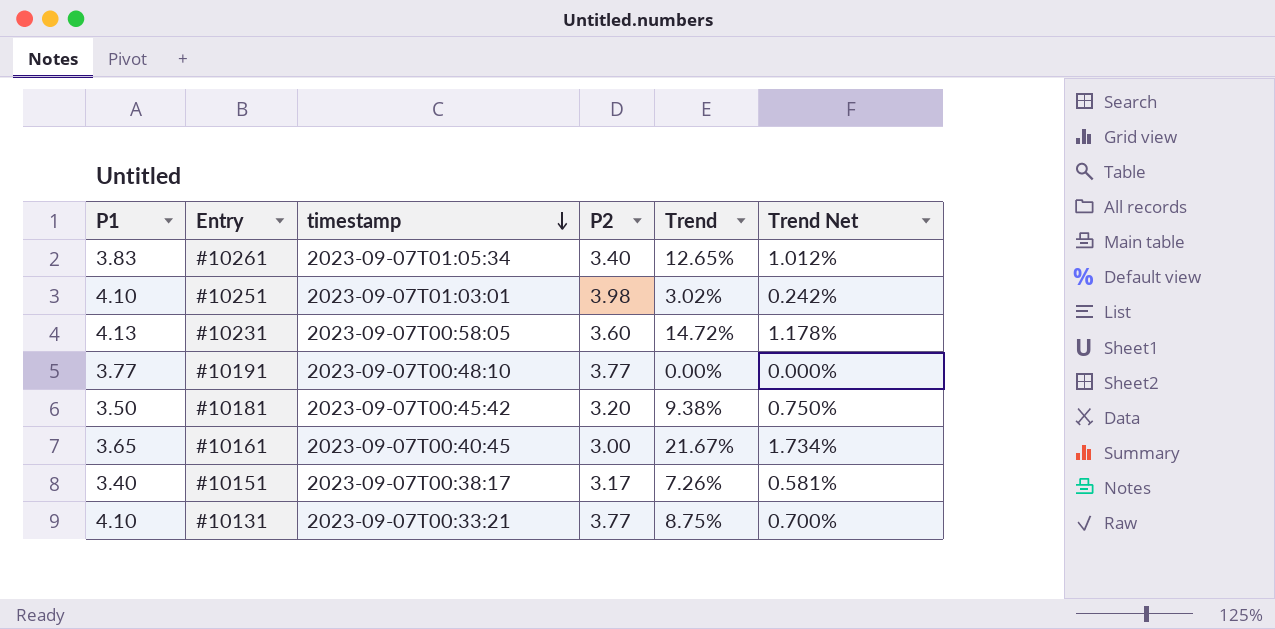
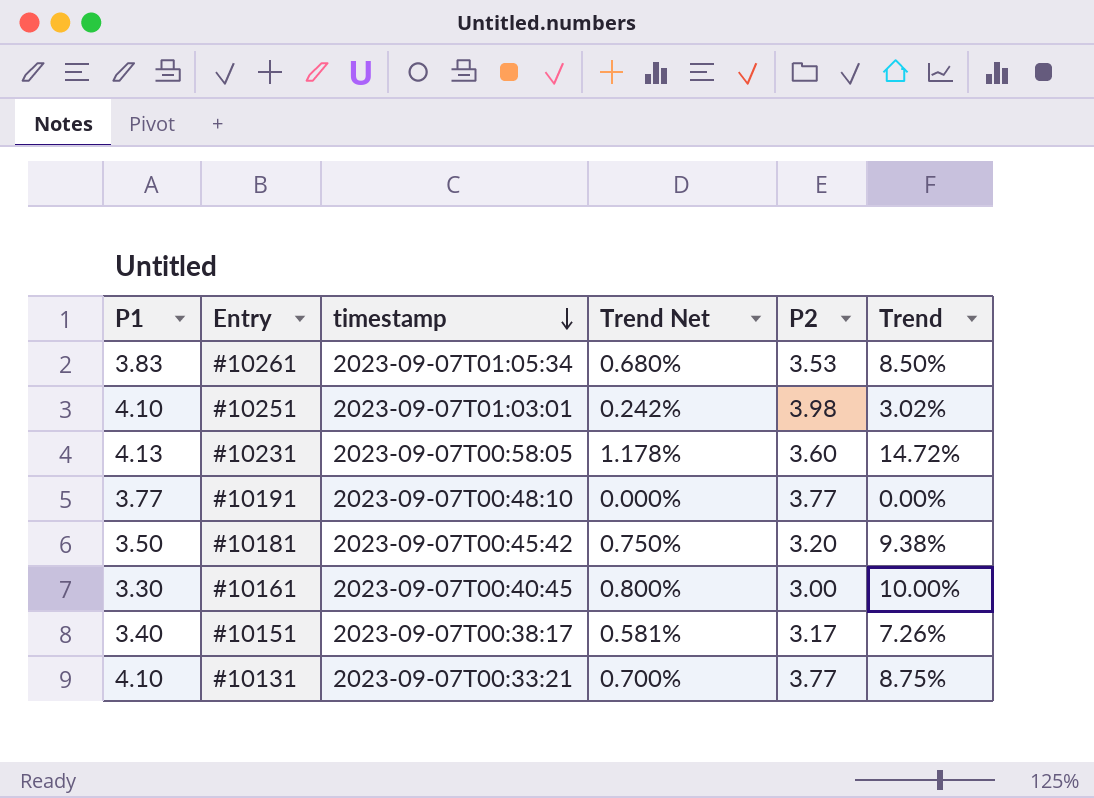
column Trend Net | position: 6 -> 4
#10261 | Trend Net: 1.012% -> 0.680%
#10261 | P2: 3.40 -> 3.53
#10261 | Trend: 12.65% -> 8.50%
#10161 | P1: 3.65 -> 3.30
#10161 | Trend Net: 1.734% -> 0.800%
#10161 | Trend: 21.67% -> 10.00%

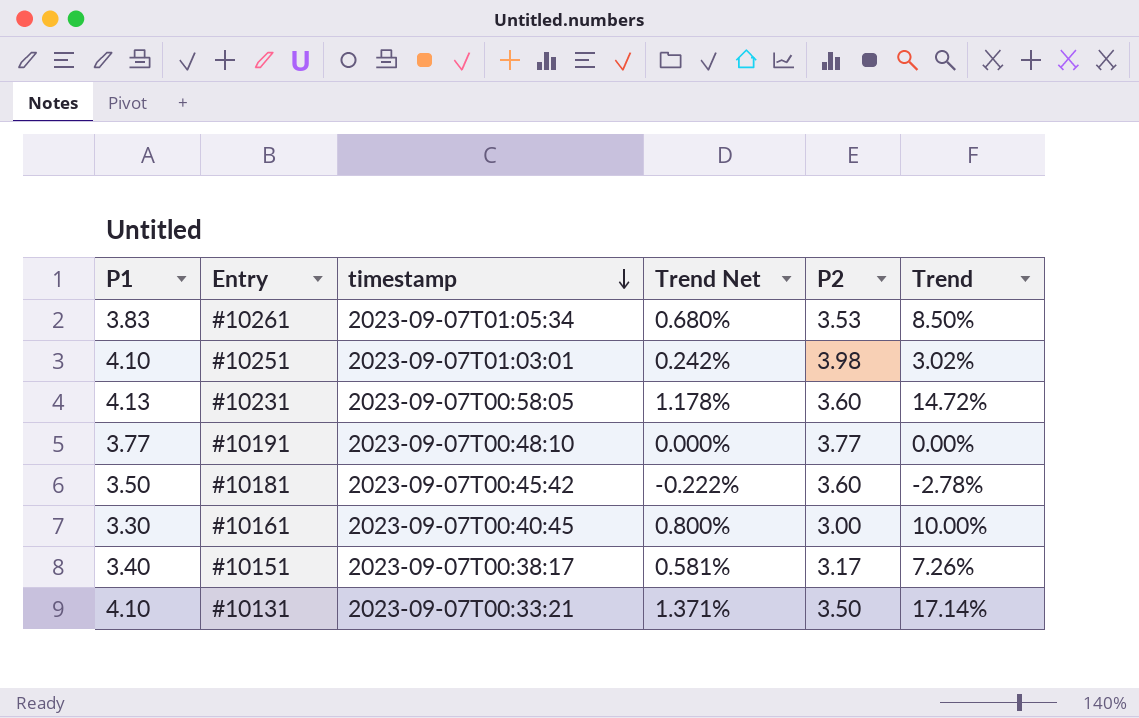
#10181 | Trend Net: 0.750% -> -0.222%
#10181 | P2: 3.20 -> 3.60
#10181 | Trend: 9.38% -> -2.78%
#10131 | Trend Net: 0.700% -> 1.371%
#10131 | P2: 3.77 -> 3.50
#10131 | Trend: 8.75% -> 17.14%

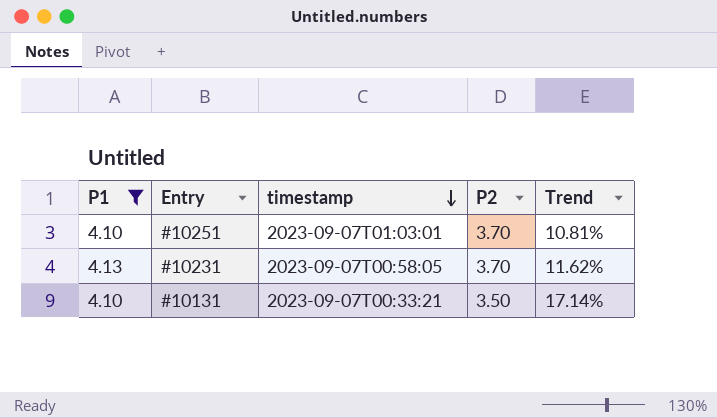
filter: none -> P1 >= 4.10
column Trend Net | formula: [Trend] * 0.08 -> none
#10251 | P2: 3.98 -> 3.70
#10251 | Trend: 3.02% -> 10.81%
#10231 | P2: 3.60 -> 3.70
#10231 | Trend: 14.72% -> 11.62%

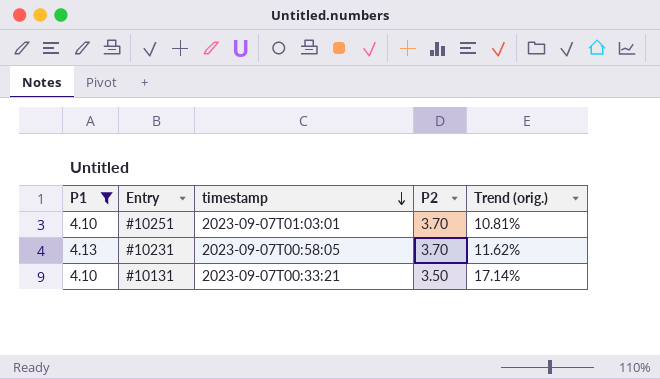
column name: Trend -> Trend (orig.)

